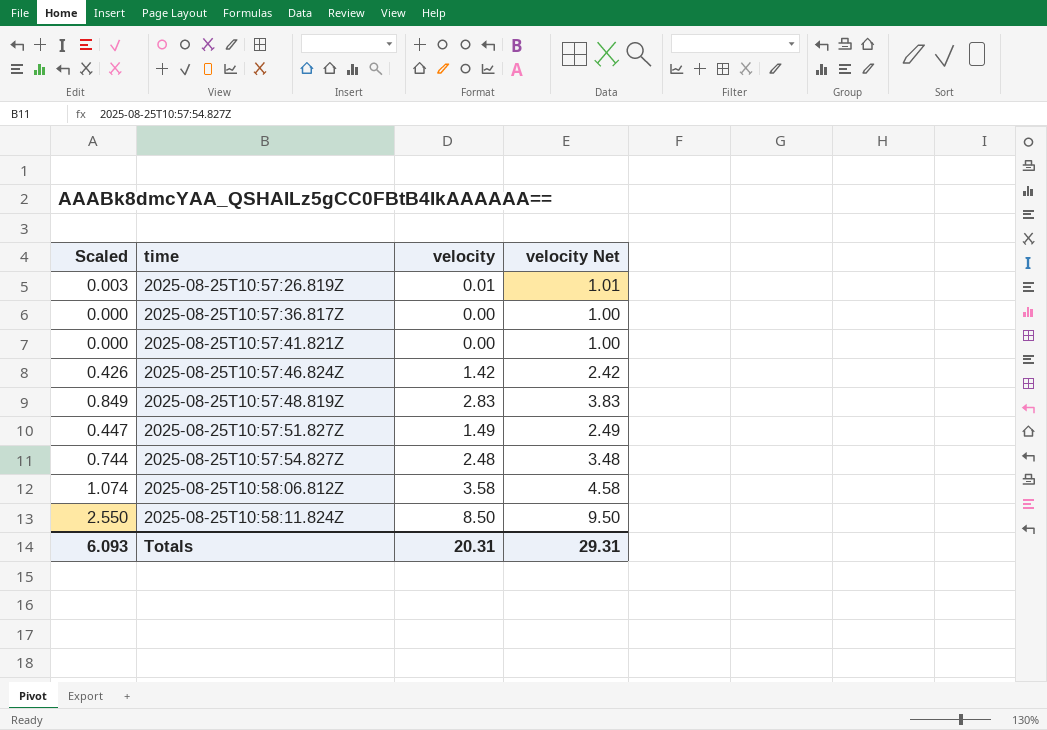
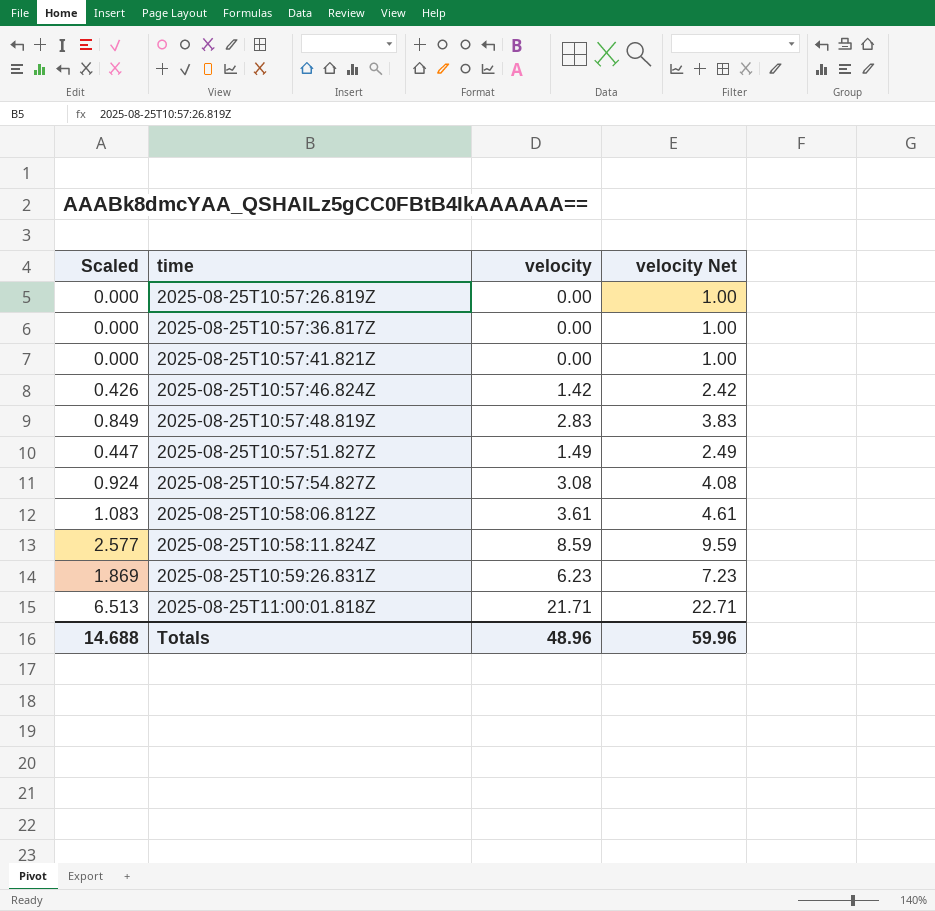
2025-08-25T10:57:26.819Z | Scaled: 0.003 -> 0.000
2025-08-25T10:57:26.819Z | velocity: 0.01 -> 0.00
2025-08-25T10:57:26.819Z | velocity Net: 1.01 -> 1.00
2025-08-25T10:57:54.827Z | Scaled: 0.744 -> 0.924
2025-08-25T10:57:54.827Z | velocity: 2.48 -> 3.08
2025-08-25T10:57:54.827Z | velocity Net: 3.48 -> 4.08
2025-08-25T10:58:06.812Z | Scaled: 1.074 -> 1.083
2025-08-25T10:58:06.812Z | velocity: 3.58 -> 3.61
2025-08-25T10:58:06.812Z | velocity Net: 4.58 -> 4.61
2025-08-25T10:58:11.824Z | Scaled: 2.550 -> 2.577
2025-08-25T10:58:11.824Z | velocity: 8.50 -> 8.59
2025-08-25T10:58:11.824Z | velocity Net: 9.50 -> 9.59
row 2025-08-25T10:59:26.831Z: none -> 1.869 | 6.23 | 7.23
row 2025-08-25T11:00:01.818Z: none -> 6.513 | 21.71 | 22.71
Totals | Scaled: 6.093 -> 14.688
Totals | velocity: 20.31 -> 48.96
Totals | velocity Net: 29.31 -> 59.96

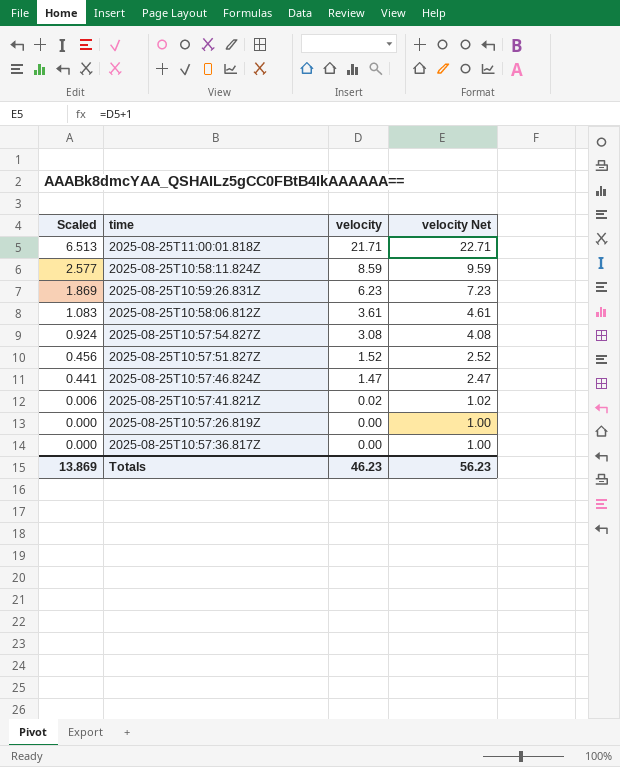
row order: time ascending -> Scaled descending
row 2025-08-25T10:57:48.819Z: 0.849 | 2.83 | 3.83 -> none
2025-08-25T10:57:51.827Z | Scaled: 0.447 -> 0.456
2025-08-25T10:57:51.827Z | velocity: 1.49 -> 1.52
2025-08-25T10:57:51.827Z | velocity Net: 2.49 -> 2.52
2025-08-25T10:57:46.824Z | Scaled: 0.426 -> 0.441
2025-08-25T10:57:46.824Z | velocity: 1.42 -> 1.47
2025-08-25T10:57:46.824Z | velocity Net: 2.42 -> 2.47
2025-08-25T10:57:41.821Z | Scaled: 0.000 -> 0.006
2025-08-25T10:57:41.821Z | velocity: 0.00 -> 0.02
2025-08-25T10:57:41.821Z | velocity Net: 1.00 -> 1.02
Totals | Scaled: 14.688 -> 13.869
Totals | velocity: 48.96 -> 46.23
Totals | velocity Net: 59.96 -> 56.23

